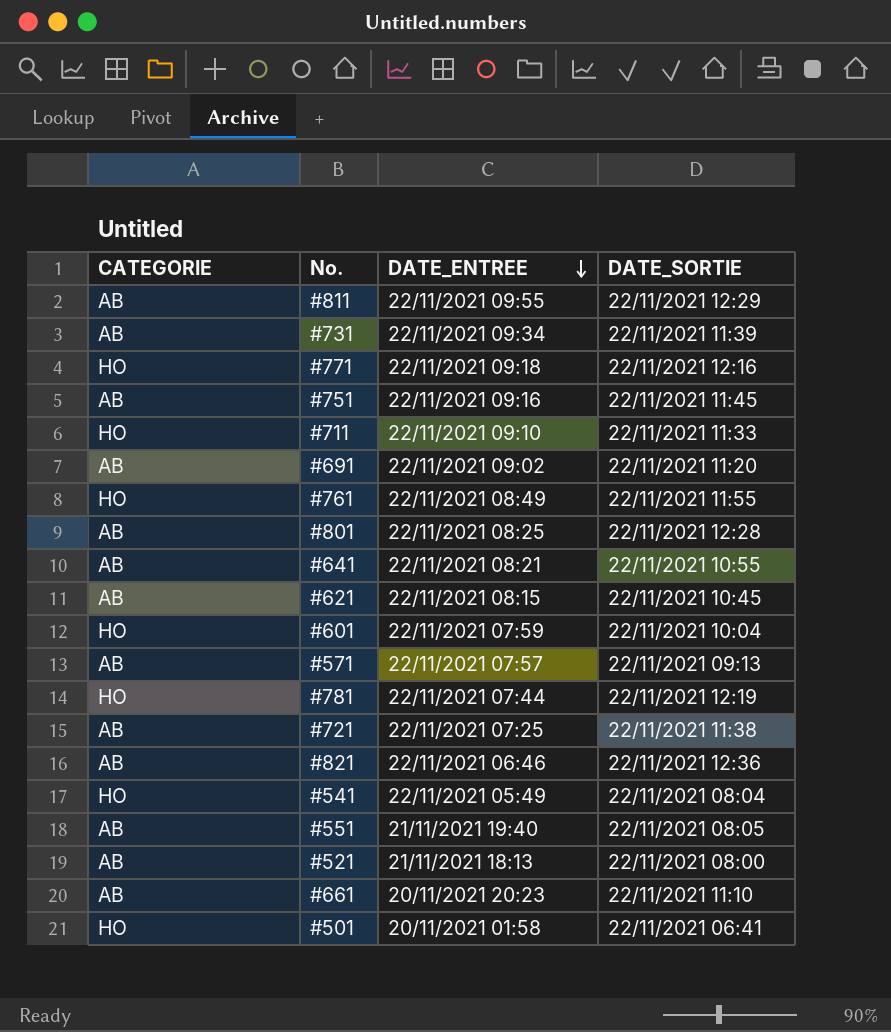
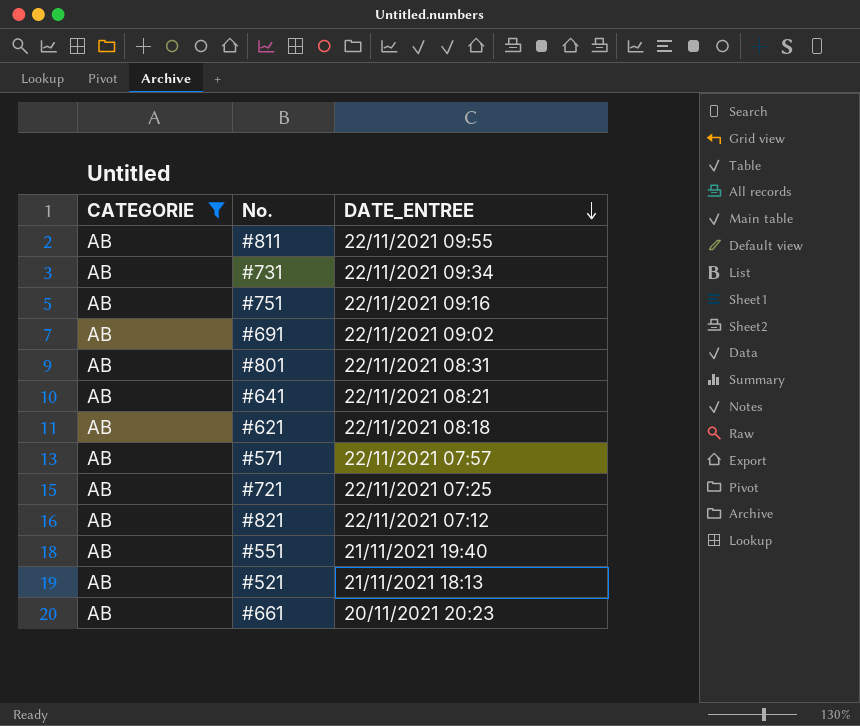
filter: none -> CATEGORIE = AB
column DATE_SORTIE | position: 4 -> none
#801 | DATE_ENTREE: 22/11/2021 08:25 -> 22/11/2021 08:31
#621 | DATE_ENTREE: 22/11/2021 08:15 -> 22/11/2021 08:18
#821 | DATE_ENTREE: 22/11/2021 06:46 -> 22/11/2021 07:12

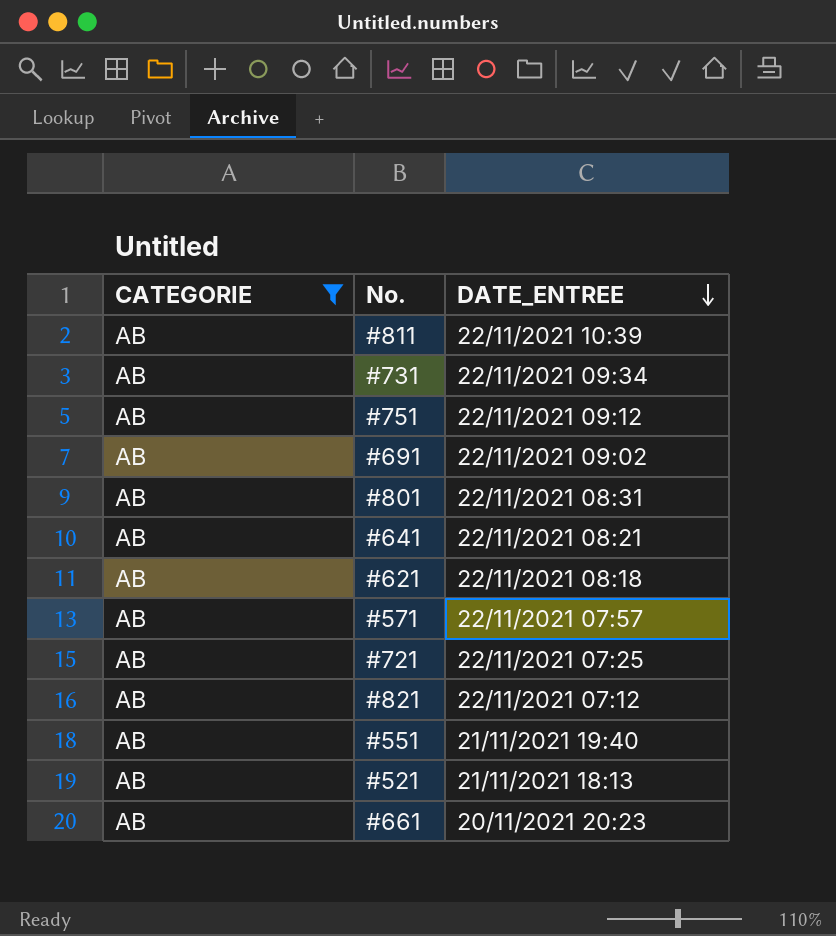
#811 | DATE_ENTREE: 22/11/2021 09:55 -> 22/11/2021 10:39
#751 | DATE_ENTREE: 22/11/2021 09:16 -> 22/11/2021 09:12

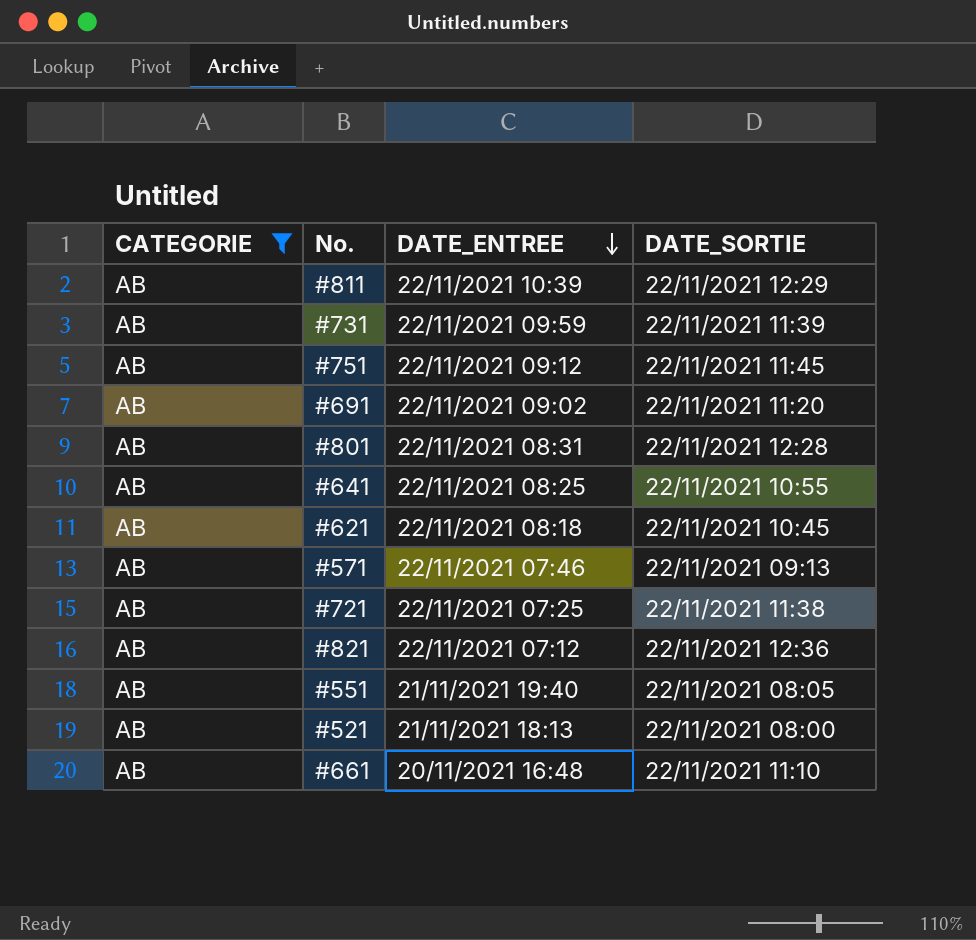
column DATE_SORTIE | position: none -> 4
#731 | DATE_ENTREE: 22/11/2021 09:34 -> 22/11/2021 09:59
#641 | DATE_ENTREE: 22/11/2021 08:21 -> 22/11/2021 08:25
#571 | DATE_ENTREE: 22/11/2021 07:57 -> 22/11/2021 07:46
#661 | DATE_ENTREE: 20/11/2021 20:23 -> 20/11/2021 16:48

